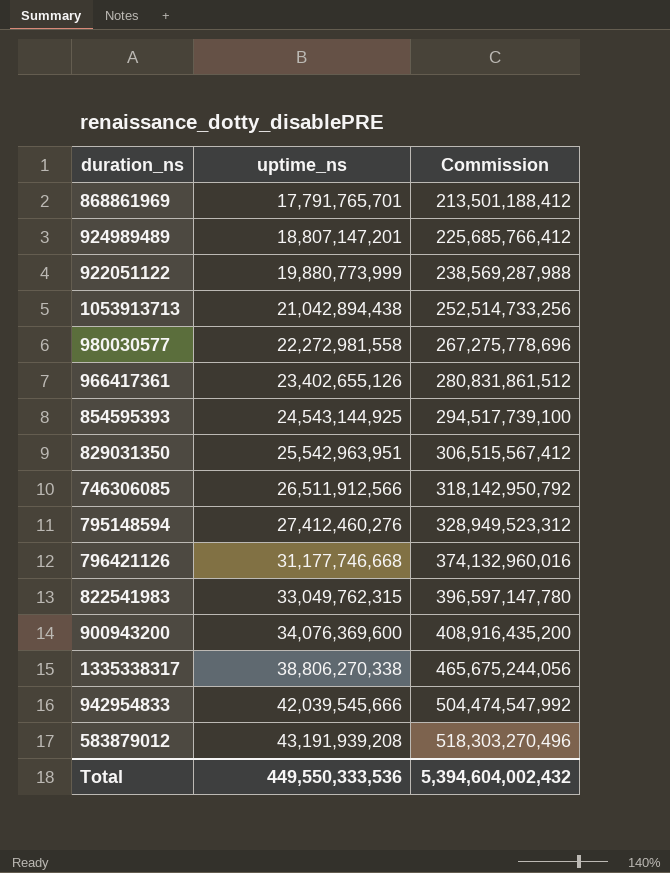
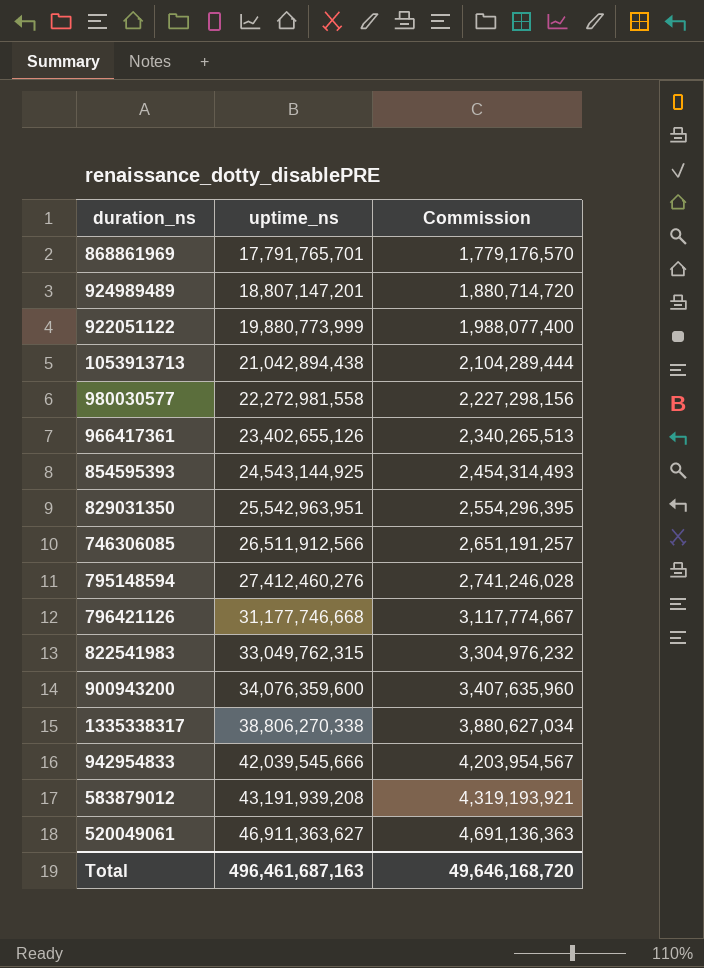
column Commission | formula: [uptime_ns] * 12 -> [uptime_ns] * 0.1
900943200 | uptime_ns: 34,076,369,600 -> 34,076,359,600
row 520049061: none -> 46,911,363,627 | 4,691,136,363
Total | uptime_ns: 449,550,333,536 -> 496,461,687,163
Total | Commission: 5,394,604,002,432 -> 49,646,168,720

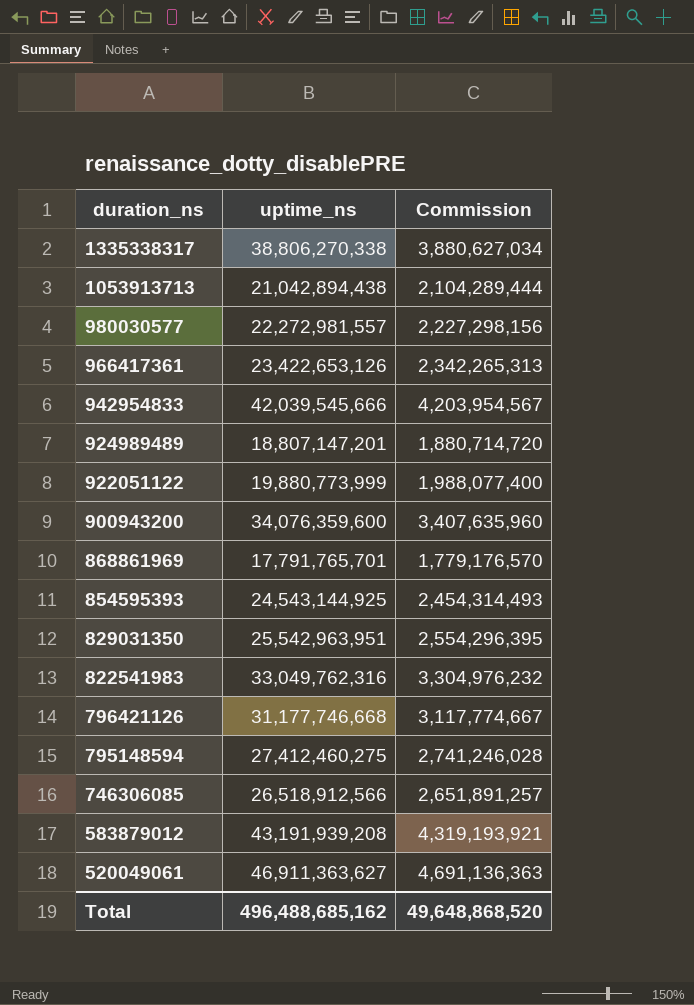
row order: uptime_ns ascending -> duration_ns descending
980030577 | uptime_ns: 22,272,981,558 -> 22,272,981,557
966417361 | uptime_ns: 23,402,655,126 -> 23,422,653,126
966417361 | Commission: 2,340,265,513 -> 2,342,265,313
822541983 | uptime_ns: 33,049,762,315 -> 33,049,762,316
795148594 | uptime_ns: 27,412,460,276 -> 27,412,460,275
746306085 | uptime_ns: 26,511,912,566 -> 26,518,912,566
746306085 | Commission: 2,651,191,257 -> 2,651,891,257
Total | uptime_ns: 496,461,687,163 -> 496,488,685,162
Total | Commission: 49,646,168,720 -> 49,648,868,520

